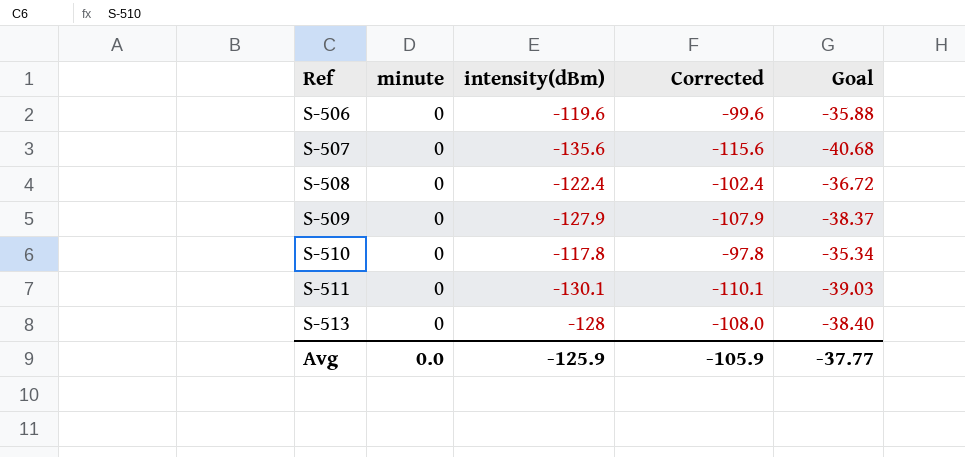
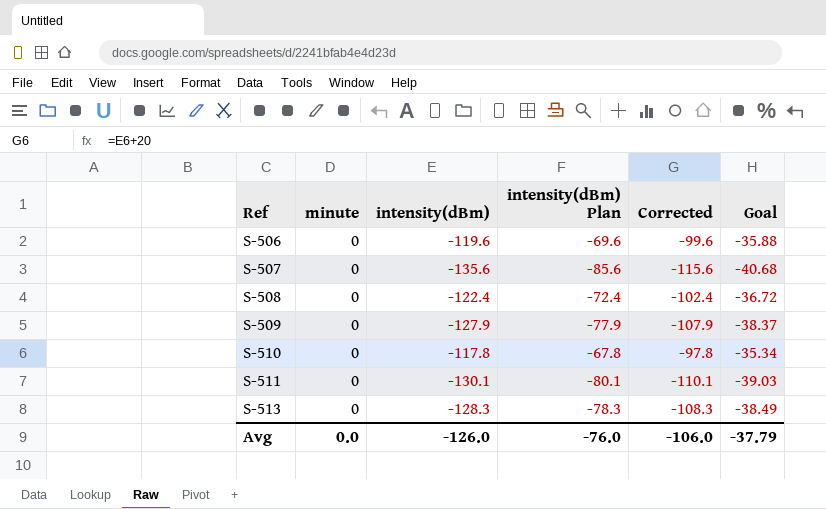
column intensity(dBm) Plan | formula: none -> [intensity(dBm)] + 50
S-513 | intensity(dBm): -128 -> -128.3
S-513 | Corrected: -108.0 -> -108.3
S-513 | Goal: -38.40 -> -38.49
Avg | intensity(dBm): -125.9 -> -126.0
Avg | Corrected: -105.9 -> -106.0
Avg | Goal: -37.77 -> -37.79

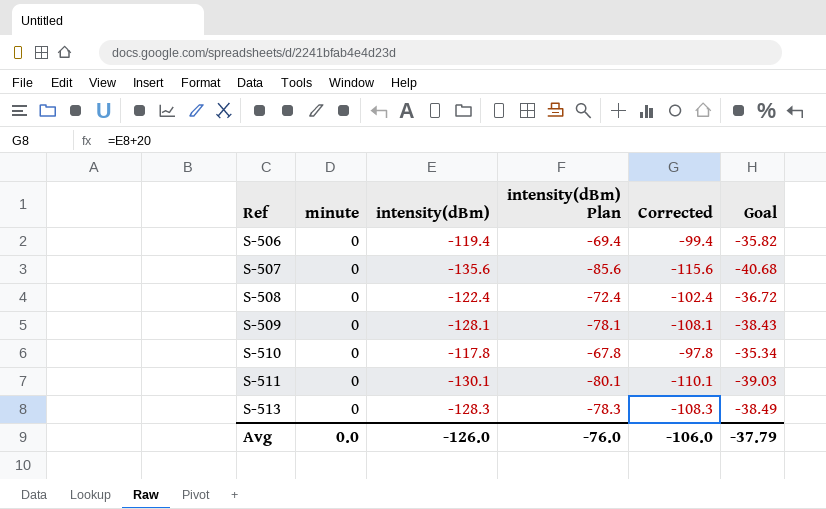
S-506 | intensity(dBm): -119.6 -> -119.4
S-506 | intensity(dBm) Plan: -69.6 -> -69.4
S-506 | Corrected: -99.6 -> -99.4
S-506 | Goal: -35.88 -> -35.82
S-509 | intensity(dBm): -127.9 -> -128.1
S-509 | intensity(dBm) Plan: -77.9 -> -78.1
S-509 | Corrected: -107.9 -> -108.1
S-509 | Goal: -38.37 -> -38.43

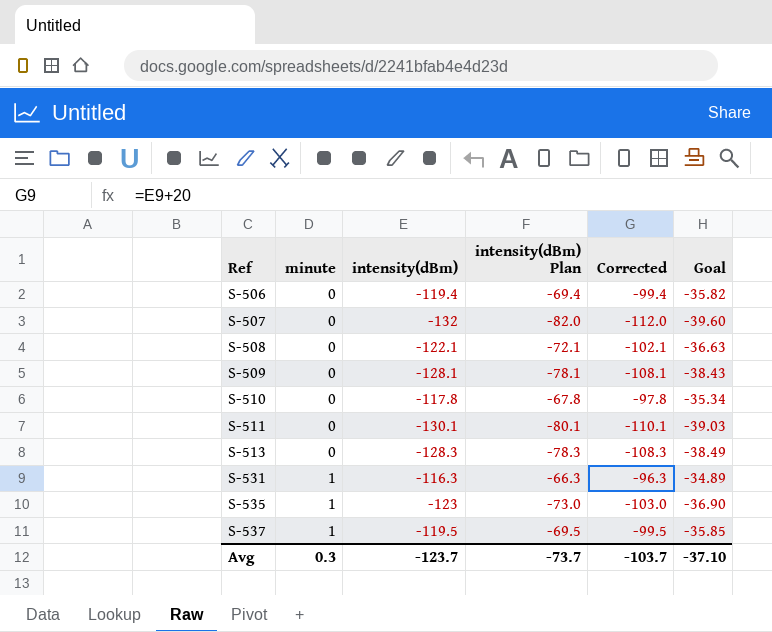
S-507 | intensity(dBm): -135.6 -> -132
S-507 | intensity(dBm) Plan: -85.6 -> -82.0
S-507 | Corrected: -115.6 -> -112.0
S-507 | Goal: -40.68 -> -39.60
S-508 | intensity(dBm): -122.4 -> -122.1
S-508 | intensity(dBm) Plan: -72.4 -> -72.1
S-508 | Corrected: -102.4 -> -102.1
S-508 | Goal: -36.72 -> -36.63
row S-531: none -> 1 | -116.3 | -66.3 | -96.3 | -34.89
row S-535: none -> 1 | -123 | -73.0 | -103.0 | -36.90
row S-537: none -> 1 | -119.5 | -69.5 | -99.5 | -35.85
Avg | minute: 0.0 -> 0.3
Avg | intensity(dBm): -126.0 -> -123.7
Avg | intensity(dBm) Plan: -76.0 -> -73.7
Avg | Corrected: -106.0 -> -103.7
Avg | Goal: -37.79 -> -37.10

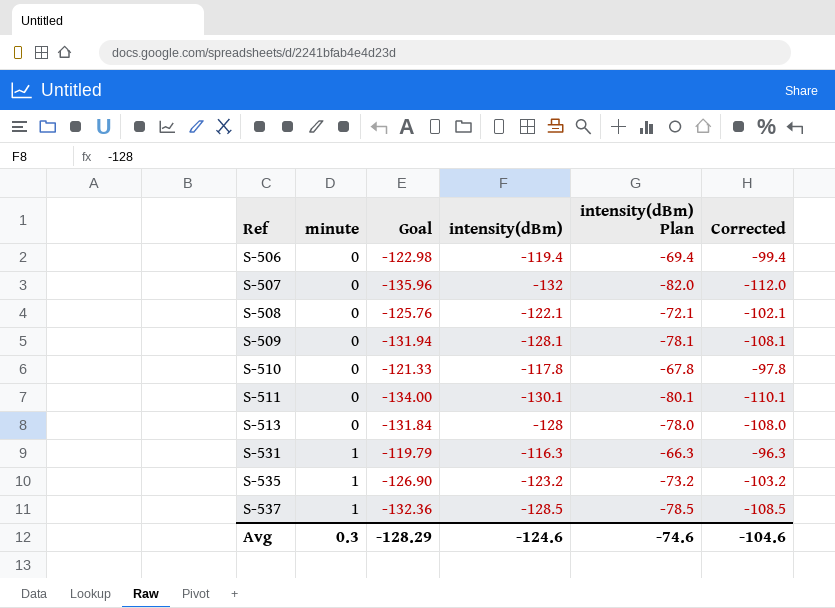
column Goal | formula: [intensity(dBm)] * 0.3 -> [intensity(dBm)] * 1.03
column Goal | position: 6 -> 3
S-513 | intensity(dBm): -128.3 -> -128
S-513 | intensity(dBm) Plan: -78.3 -> -78.0
S-513 | Corrected: -108.3 -> -108.0
S-535 | intensity(dBm): -123 -> -123.2
S-535 | intensity(dBm) Plan: -73.0 -> -73.2
S-535 | Corrected: -103.0 -> -103.2
S-537 | intensity(dBm): -119.5 -> -128.5
S-537 | intensity(dBm) Plan: -69.5 -> -78.5
S-537 | Corrected: -99.5 -> -108.5
Avg | Goal: -37.10 -> -128.29
Avg | intensity(dBm): -123.7 -> -124.6
Avg | intensity(dBm) Plan: -73.7 -> -74.6
Avg | Corrected: -103.7 -> -104.6

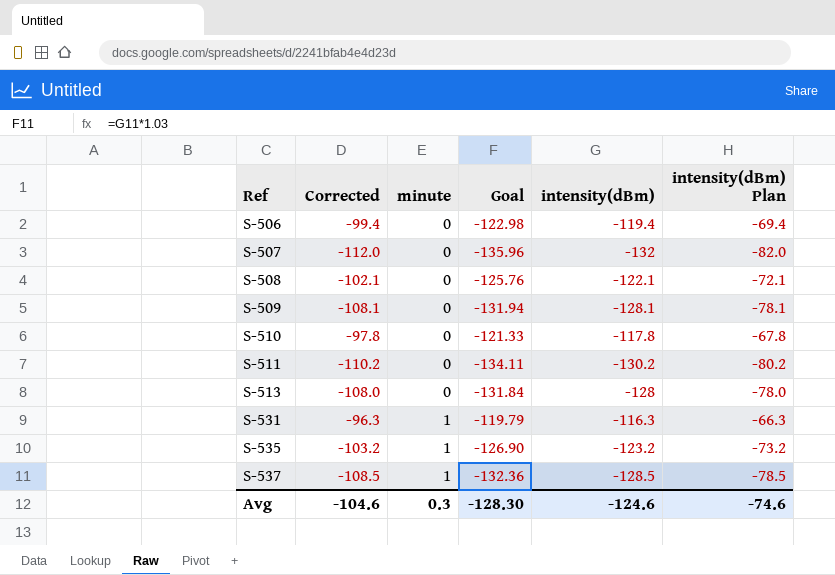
column Corrected | position: 6 -> 2
S-511 | Corrected: -110.1 -> -110.2
S-511 | Goal: -134.00 -> -134.11
S-511 | intensity(dBm): -130.1 -> -130.2
S-511 | intensity(dBm) Plan: -80.1 -> -80.2
Avg | Goal: -128.29 -> -128.30

